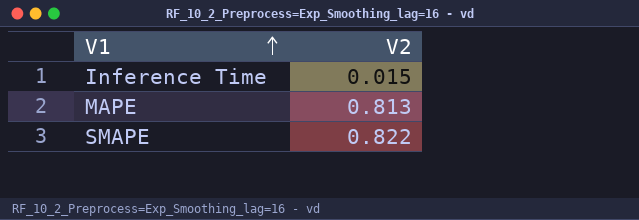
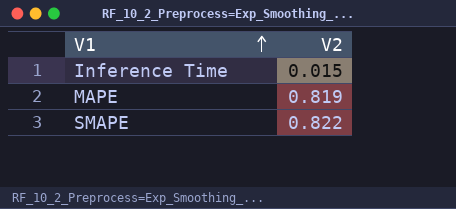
MAPE | V2: 0.813 -> 0.819

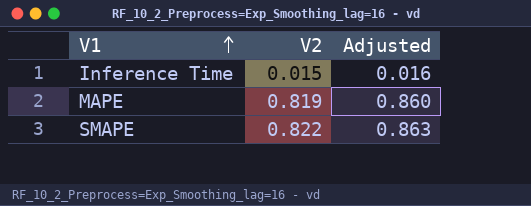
column Adjusted | formula: none -> [V2] * 1.05

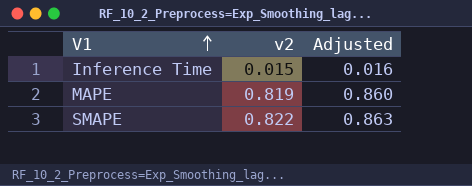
column name: V2 -> v2

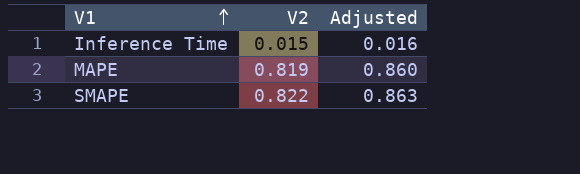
column name: v2 -> V2

